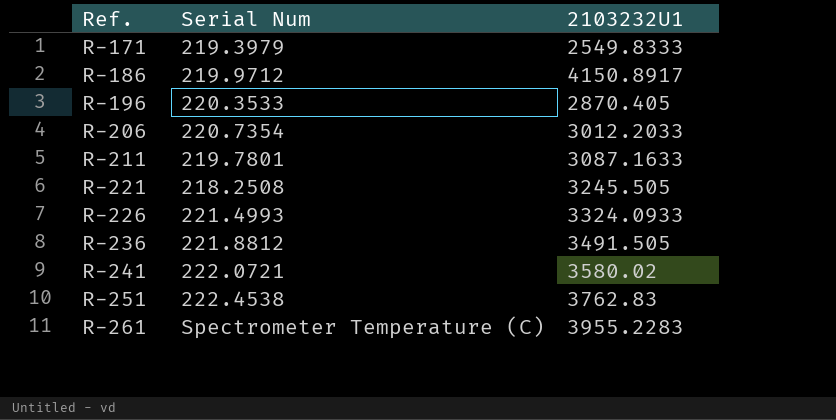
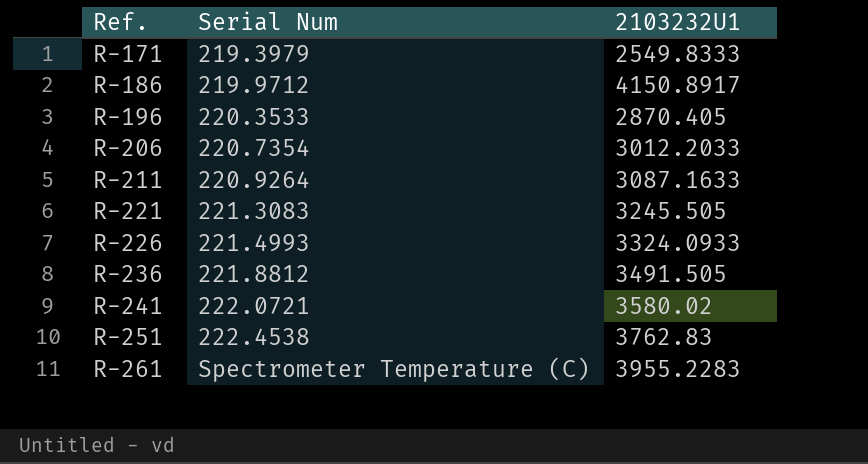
R-211 | Serial Num: 219.7801 -> 220.9264
R-221 | Serial Num: 218.2508 -> 221.3083

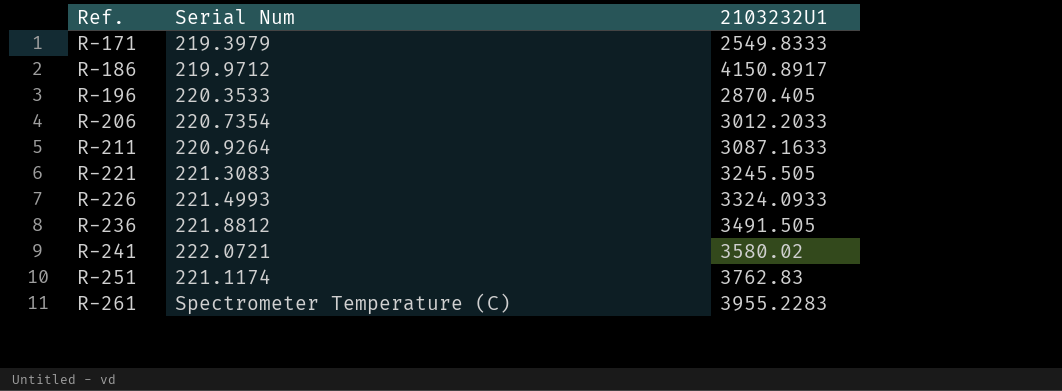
R-251 | Serial Num: 222.4538 -> 221.1174

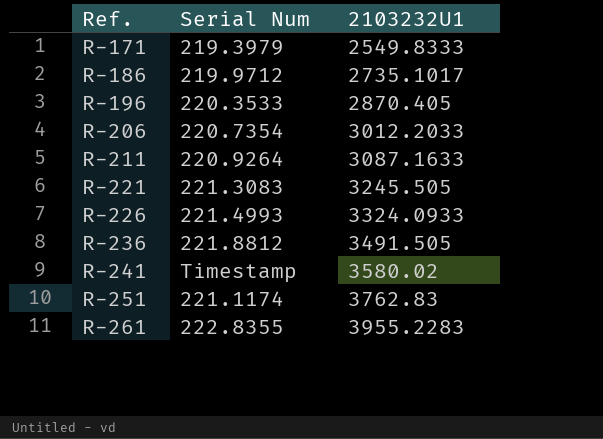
R-186 | 2103232U1: 4150.8917 -> 2735.1017
R-241 | Serial Num: 222.0721 -> Timestamp
R-261 | Serial Num: Spectrometer Temperature (C) -> 222.8355

